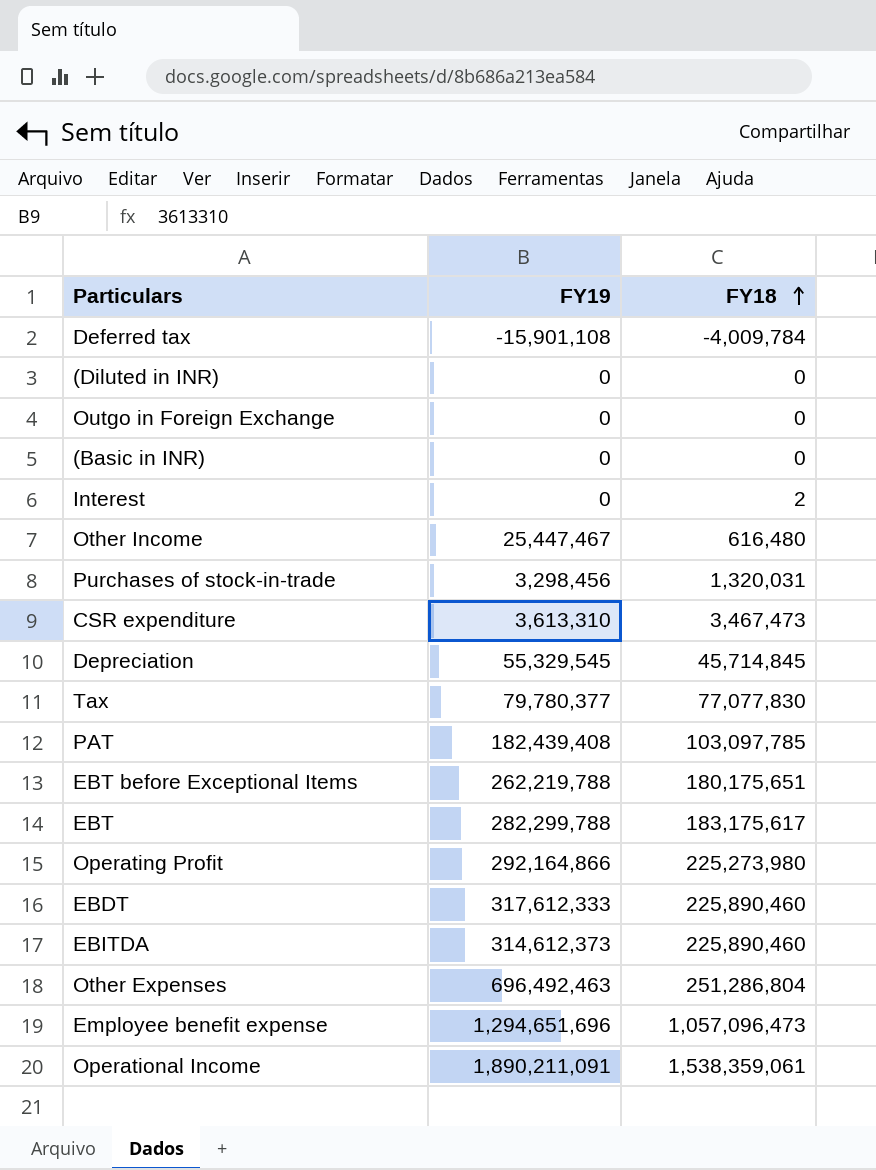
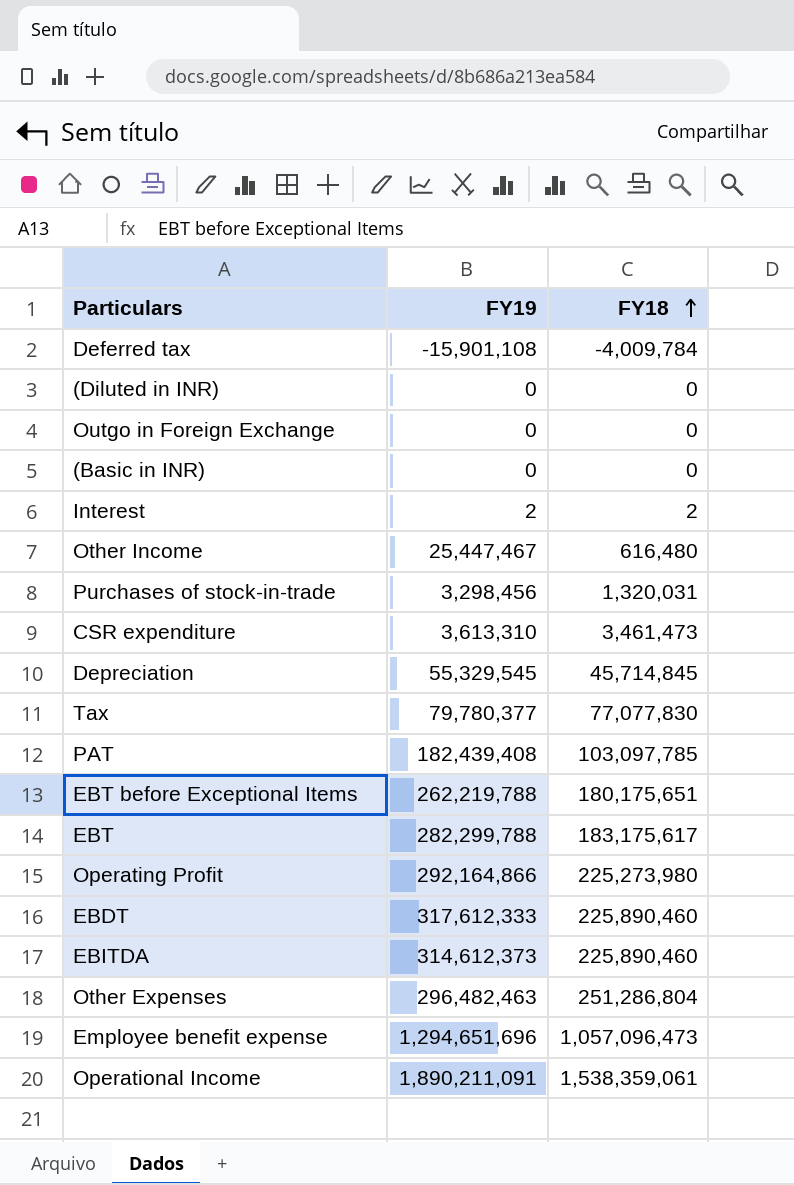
Interest | FY19: 0 -> 2
CSR expenditure | FY18: 3,467,473 -> 3,461,473
Other Expenses | FY19: 696,492,463 -> 296,482,463

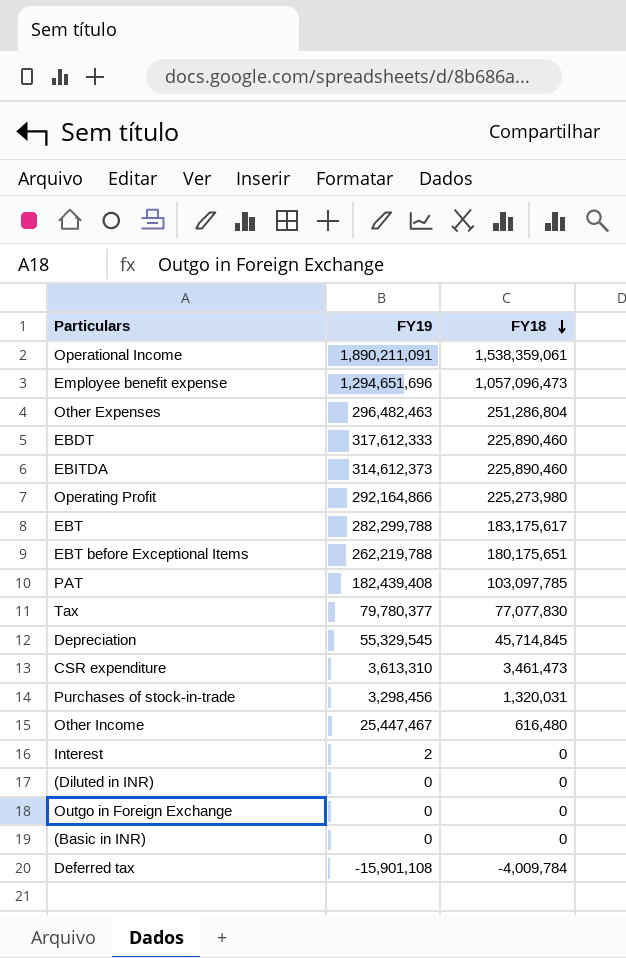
row order: FY18 ascending -> FY18 descending
Interest | FY18: 2 -> 0

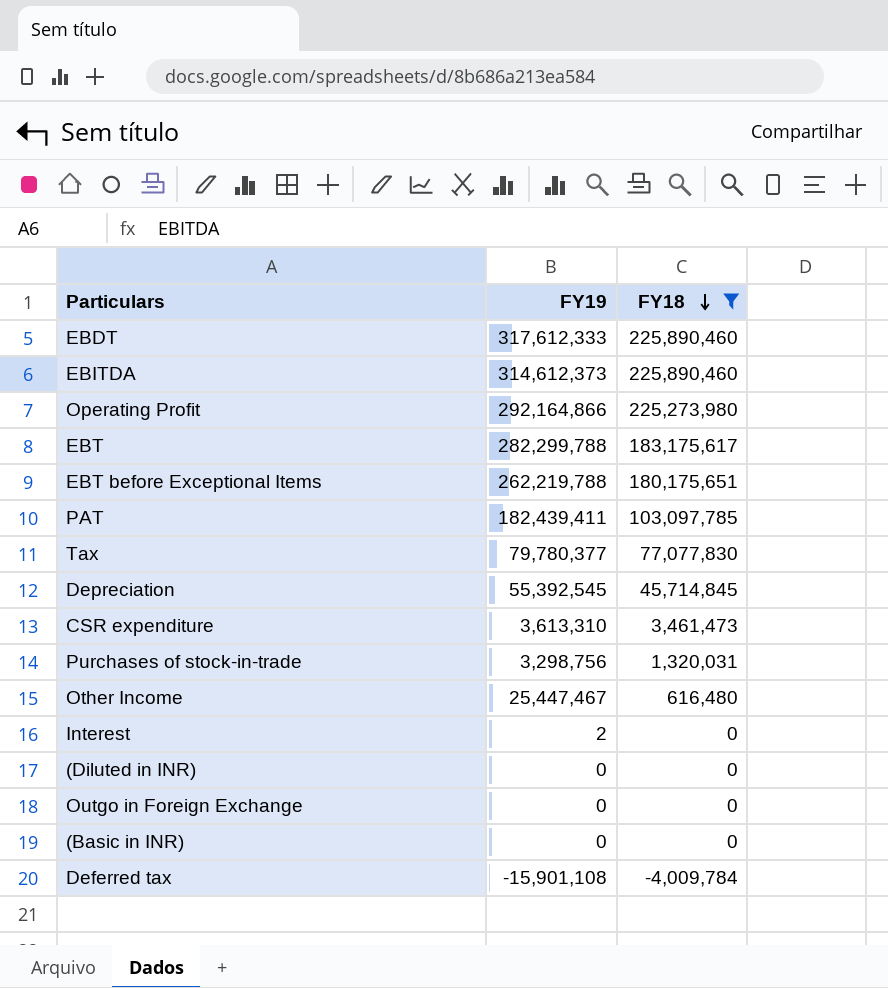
filter: none -> FY18 <= 225,890,460
PAT | FY19: 182,439,408 -> 182,439,411
Depreciation | FY19: 55,329,545 -> 55,392,545
Purchases of stock-in-trade | FY19: 3,298,456 -> 3,298,756

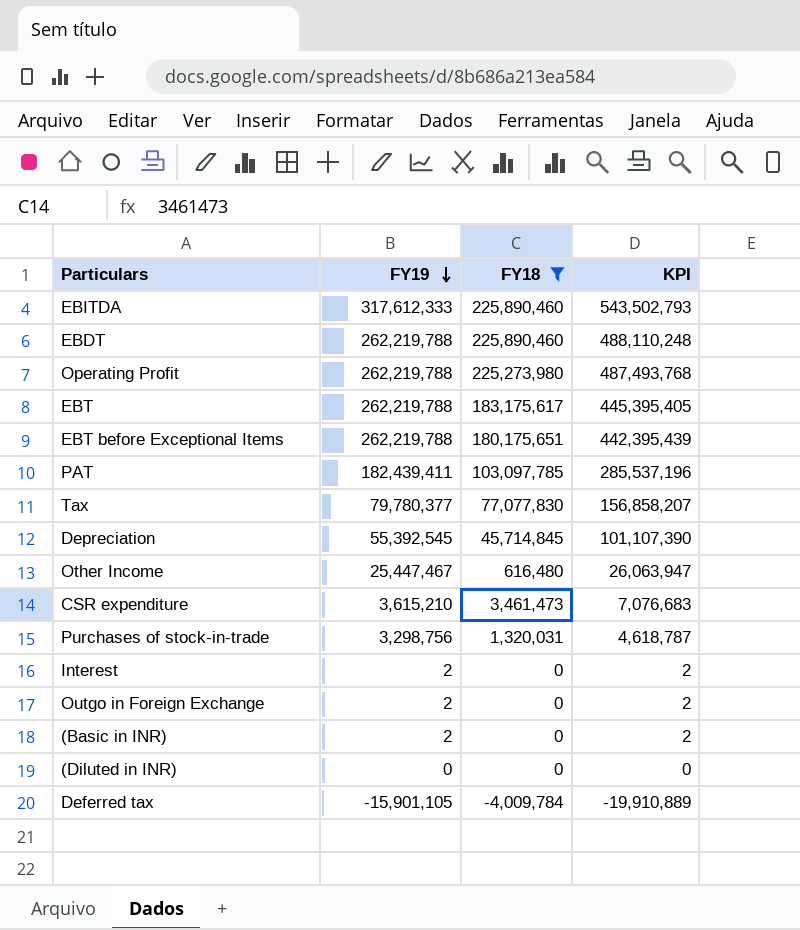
row order: FY18 descending -> FY19 descending
column KPI | formula: none -> [FY19] + [FY18]
EBITDA | FY19: 314,612,373 -> 317,612,333
EBDT | FY19: 317,612,333 -> 262,219,788
Operating Profit | FY19: 292,164,866 -> 262,219,788
EBT | FY19: 282,299,788 -> 262,219,788
CSR expenditure | FY19: 3,613,310 -> 3,615,210
Outgo in Foreign Exchange | FY19: 0 -> 2
(Basic in INR) | FY19: 0 -> 2
Deferred tax | FY19: -15,901,108 -> -15,901,105

